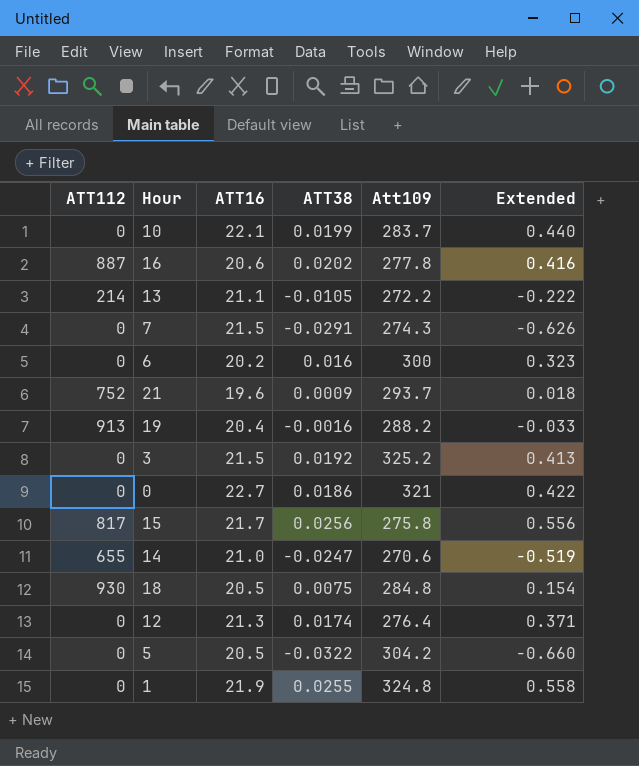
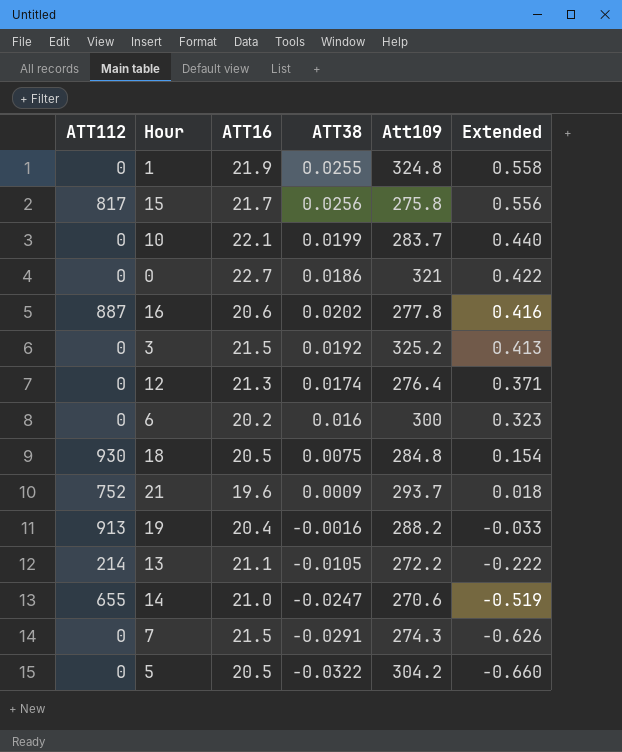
row order: none -> Extended descending

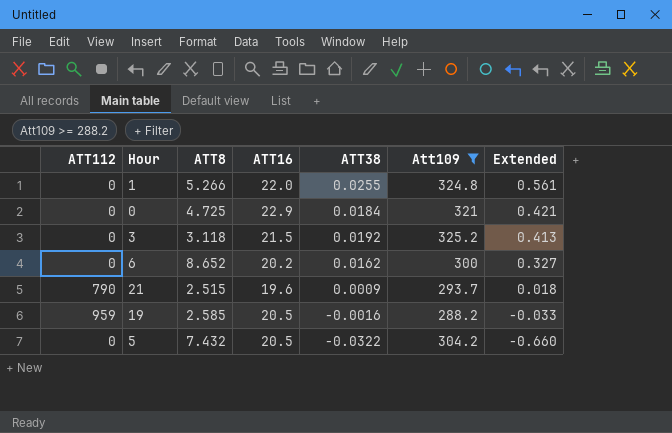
filter: none -> Att109 >= 288.2
column ATT8 | position: none -> 3
1 | ATT16: 21.9 -> 22.0
1 | Extended: 0.558 -> 0.561
0 | ATT16: 22.7 -> 22.9
0 | ATT38: 0.0186 -> 0.0184
0 | Extended: 0.422 -> 0.421
6 | ATT38: 0.016 -> 0.0162
6 | Extended: 0.323 -> 0.327
21 | ATT112: 752 -> 790
19 | ATT112: 913 -> 959
19 | ATT16: 20.4 -> 20.5

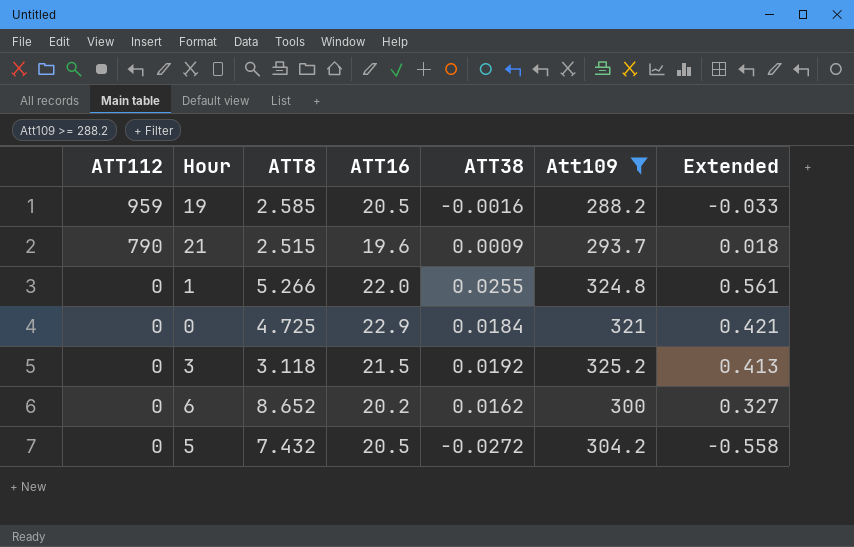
row order: Extended descending -> ATT112 descending
5 | ATT38: -0.0322 -> -0.0272
5 | Extended: -0.660 -> -0.558

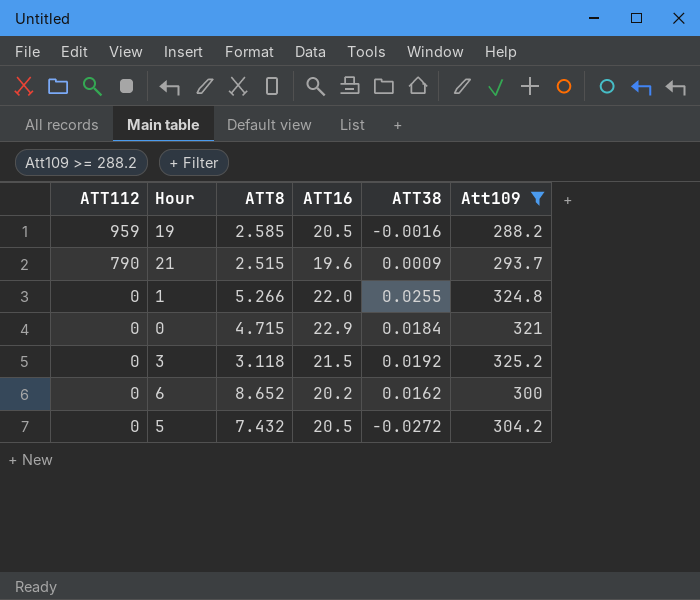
column Extended | formula: [ATT16] * [ATT38] -> none
0 | ATT8: 4.725 -> 4.715

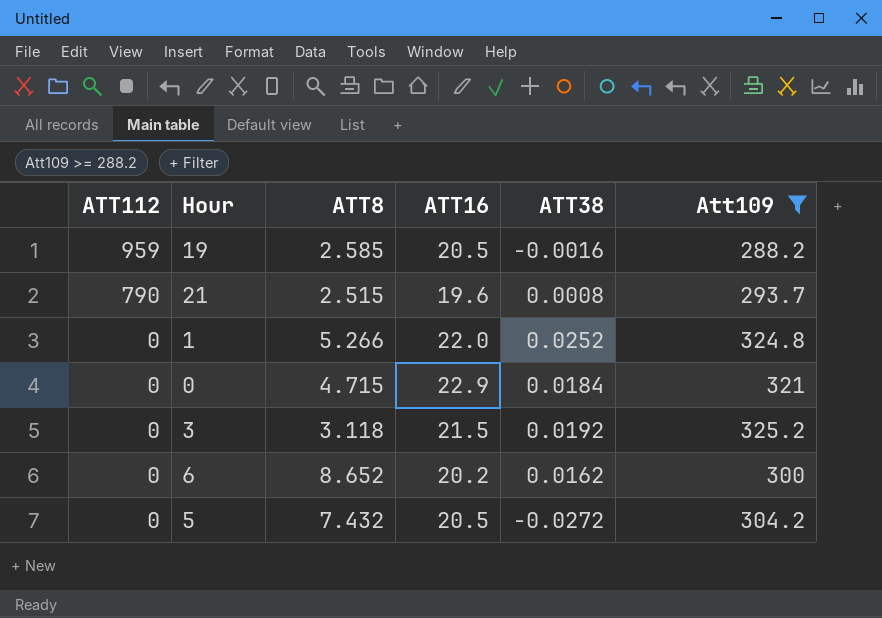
21 | ATT38: 0.0009 -> 0.0008
1 | ATT38: 0.0255 -> 0.0252

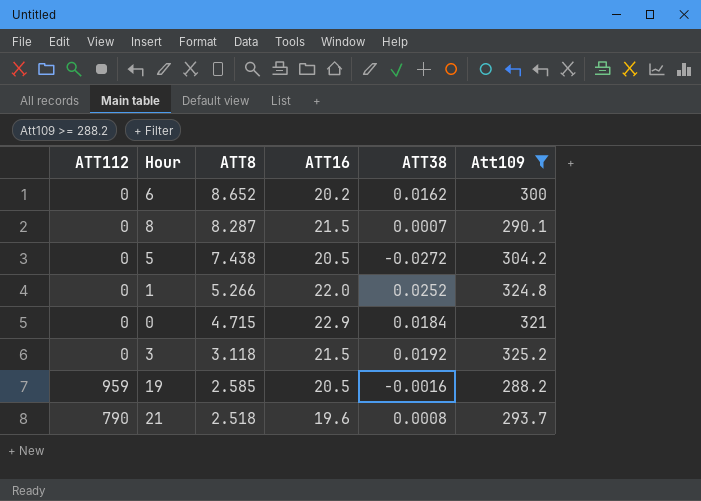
row order: ATT112 descending -> ATT8 descending
row 8: none -> 0 | 8.287 | 21.5 | 0.0007 | 290.1
5 | ATT8: 7.432 -> 7.438
21 | ATT8: 2.515 -> 2.518

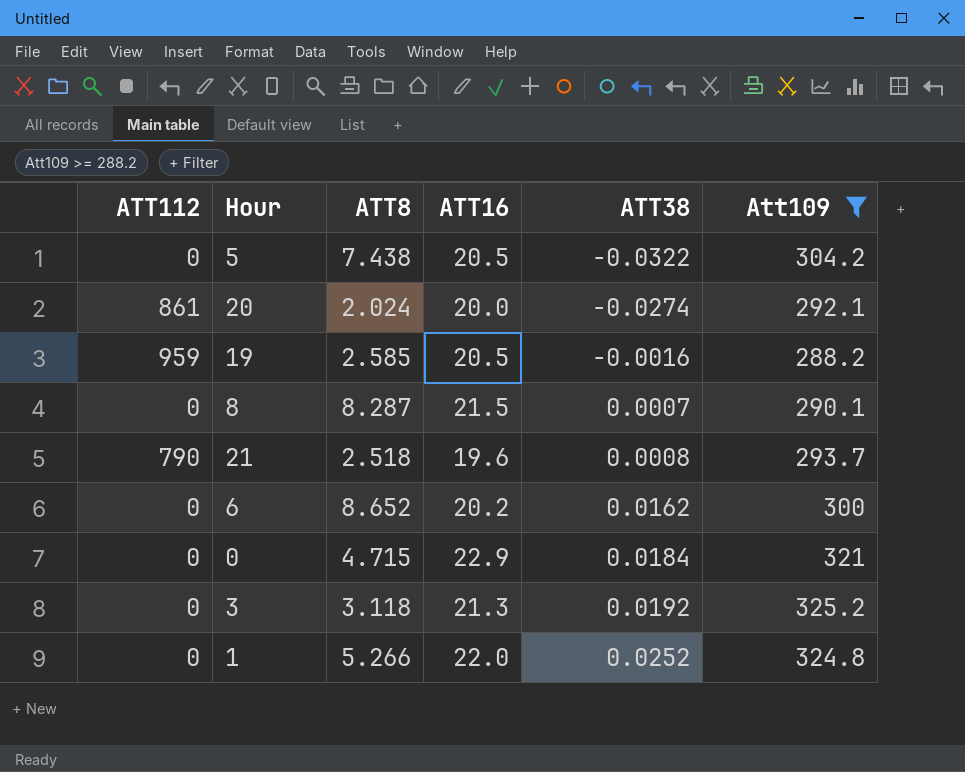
row order: ATT8 descending -> ATT38 ascending
5 | ATT38: -0.0272 -> -0.0322
row 20: none -> 861 | 2.024 | 20.0 | -0.0274 | 292.1
3 | ATT16: 21.5 -> 21.3

